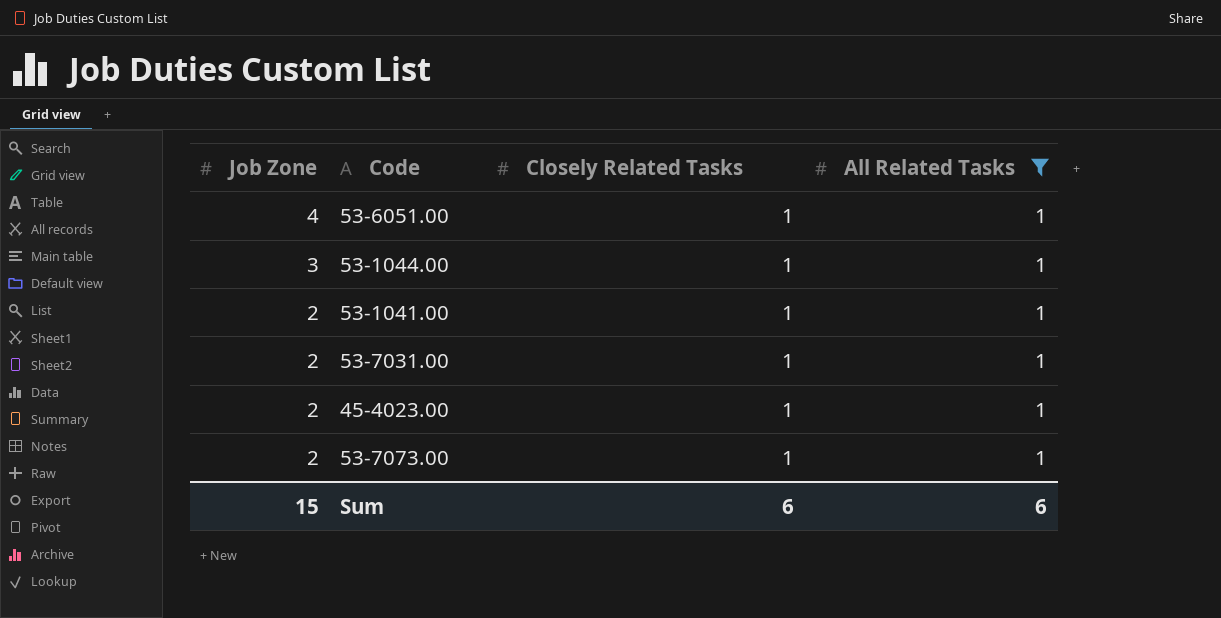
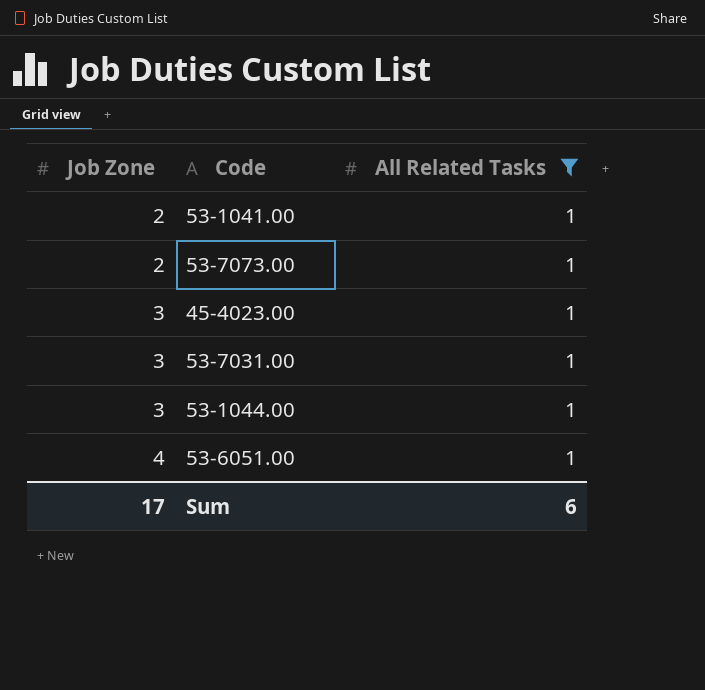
row order: Job Zone descending -> Job Zone ascending
column Closely Related Tasks | position: 3 -> none
45-4023.00 | Job Zone: 2 -> 3
53-7031.00 | Job Zone: 2 -> 3
Sum | Job Zone: 15 -> 17

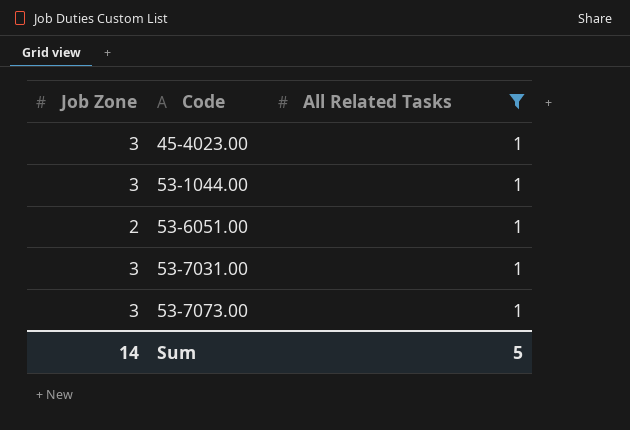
row order: Job Zone ascending -> Code ascending
row 53-1041.00: 2 | 1 -> none
53-6051.00 | Job Zone: 4 -> 2
53-7073.00 | Job Zone: 2 -> 3
Sum | Job Zone: 17 -> 14
Sum | All Related Tasks: 6 -> 5

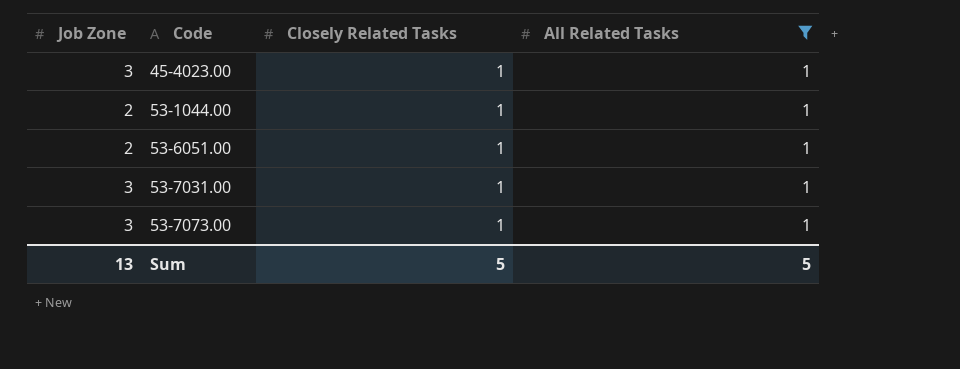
column Closely Related Tasks | position: none -> 3
53-1044.00 | Job Zone: 3 -> 2
Sum | Job Zone: 14 -> 13

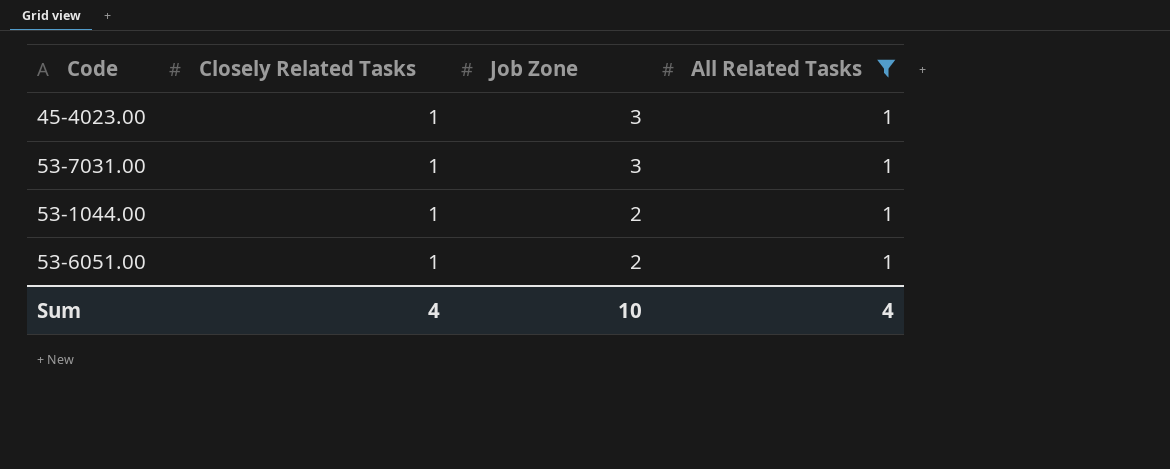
row order: Code ascending -> Job Zone descending
column Job Zone | position: 1 -> 3
row 53-7073.00: 3 | 1 | 1 -> none
Sum | Closely Related Tasks: 5 -> 4
Sum | Job Zone: 13 -> 10
Sum | All Related Tasks: 5 -> 4

